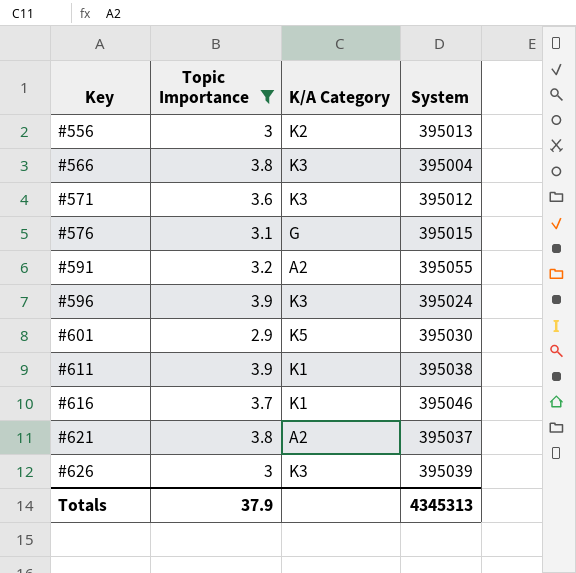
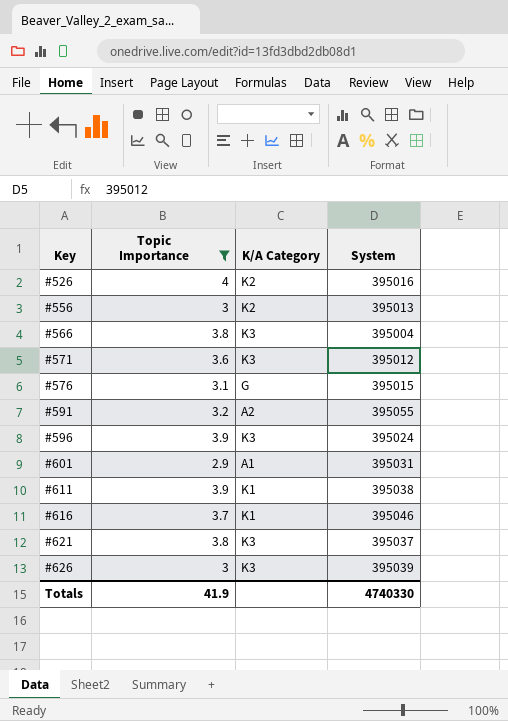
row #526: none -> 4 | K2 | 395016
#601 | K/A Category: K5 -> A1
#601 | System: 395030 -> 395031
#621 | K/A Category: A2 -> K3
Totals | Topic Importance: 37.9 -> 41.9
Totals | System: 4345313 -> 4740330

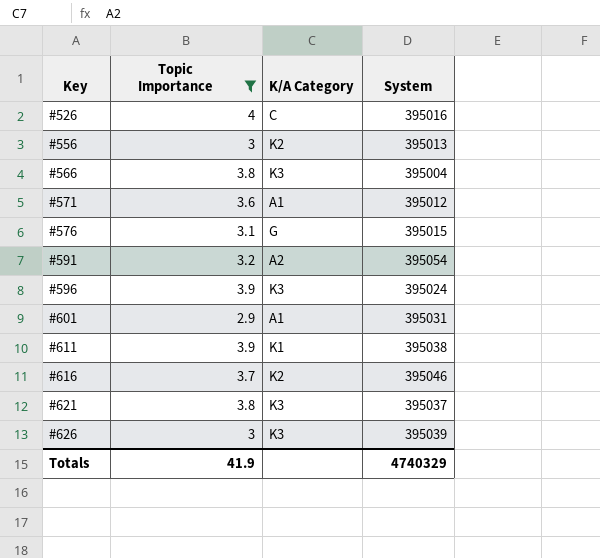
#526 | K/A Category: K2 -> C
#571 | K/A Category: K3 -> A1
#591 | System: 395055 -> 395054
#616 | K/A Category: K1 -> K2
Totals | System: 4740330 -> 4740329

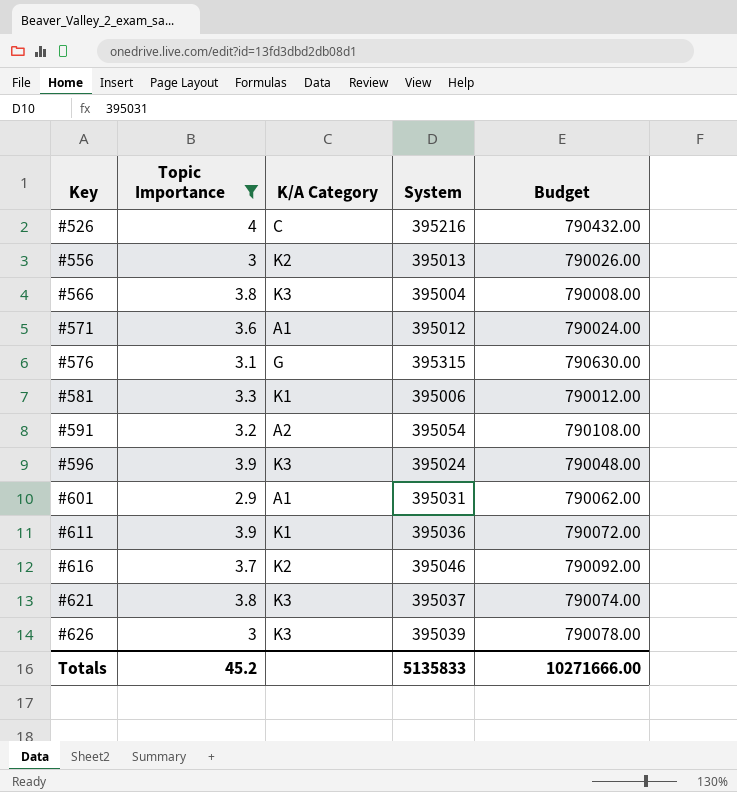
column Budget | formula: none -> [System] * 2
#526 | System: 395016 -> 395216
#576 | System: 395015 -> 395315
row #581: none -> 3.3 | K1 | 395006 | 790012.00
#611 | System: 395038 -> 395036
Totals | Topic Importance: 41.9 -> 45.2
Totals | System: 4740329 -> 5135833

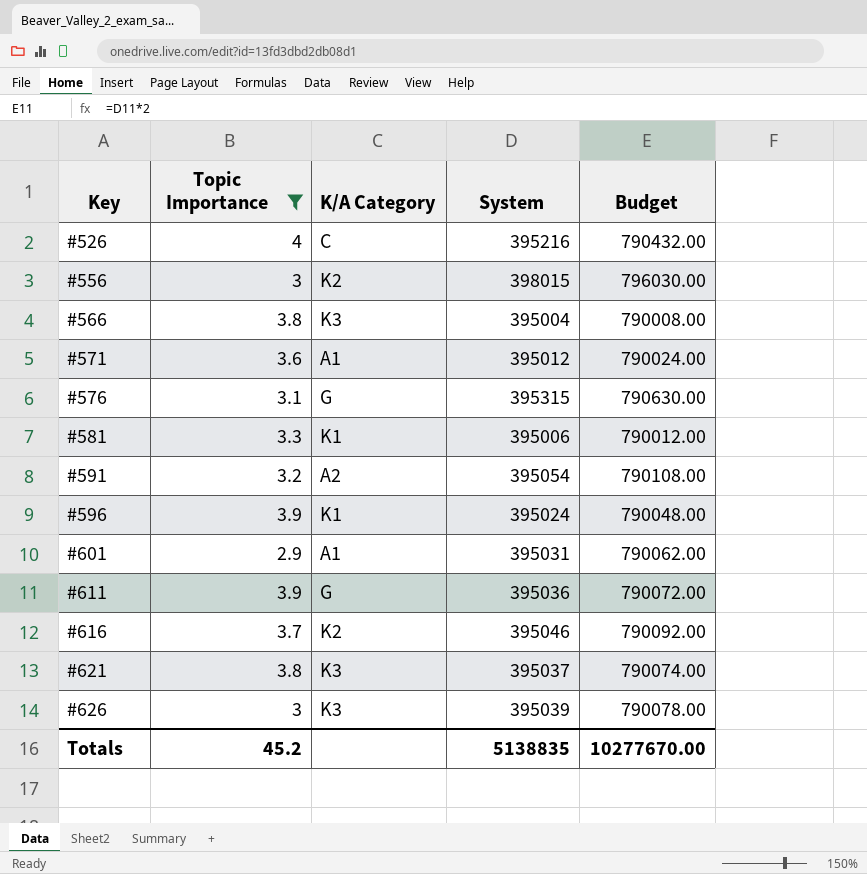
#556 | System: 395013 -> 398015
#556 | Budget: 790026.00 -> 796030.00
#596 | K/A Category: K3 -> K1
#611 | K/A Category: K1 -> G
Totals | System: 5135833 -> 5138835
Totals | Budget: 10271666.00 -> 10277670.00

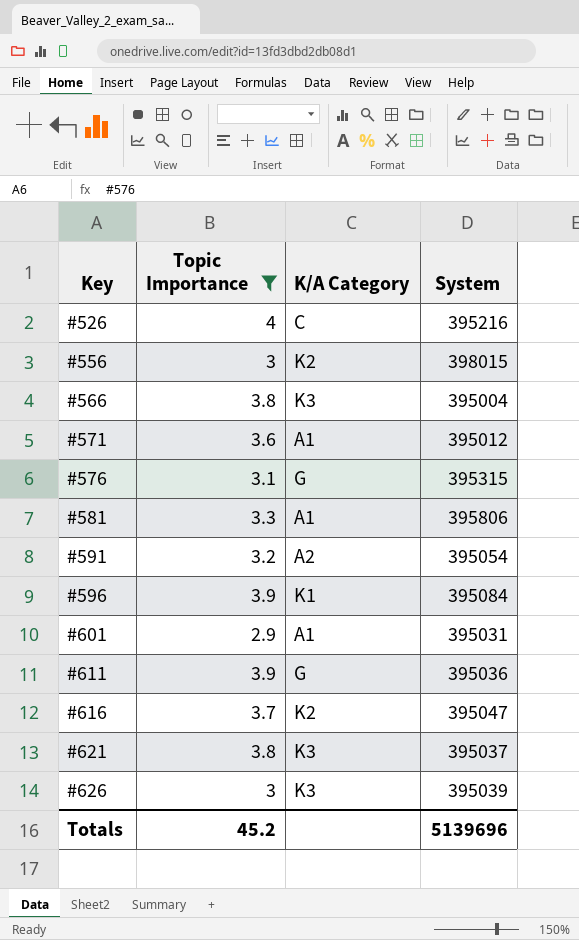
column Budget | formula: [System] * 2 -> none
#581 | K/A Category: K1 -> A1
#581 | System: 395006 -> 395806
#596 | System: 395024 -> 395084
#616 | System: 395046 -> 395047
Totals | System: 5138835 -> 5139696

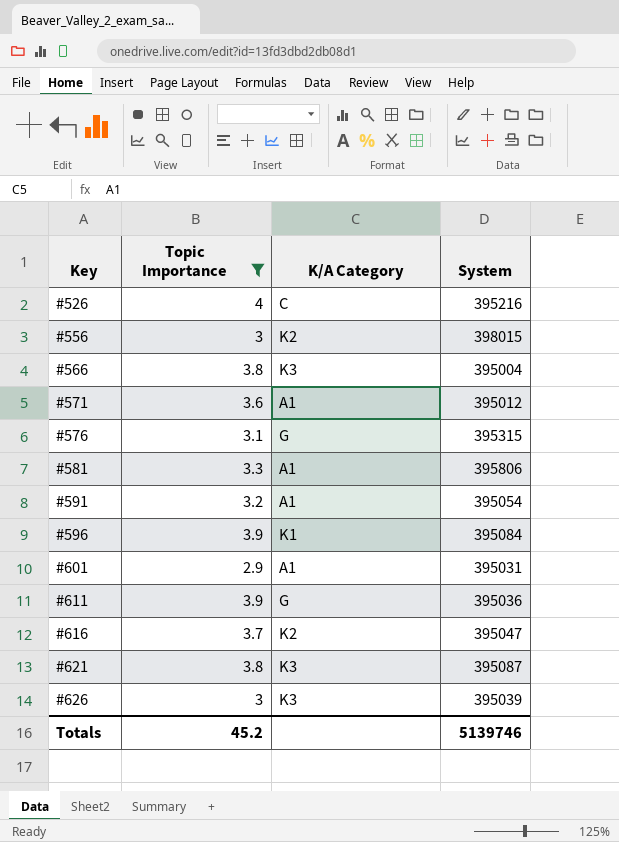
#591 | K/A Category: A2 -> A1
#621 | System: 395037 -> 395087
Totals | System: 5139696 -> 5139746

